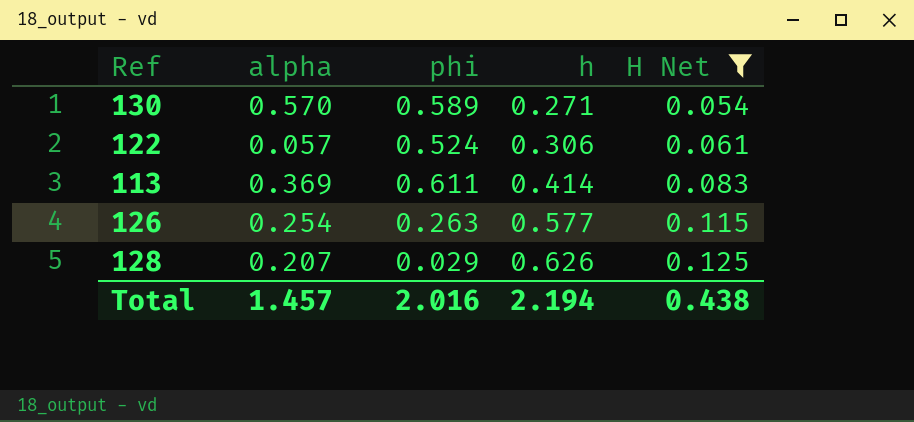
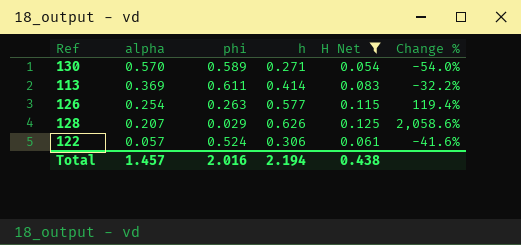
row order: h ascending -> alpha descending
column Change % | formula: none -> ([h] - [phi]) / [phi]

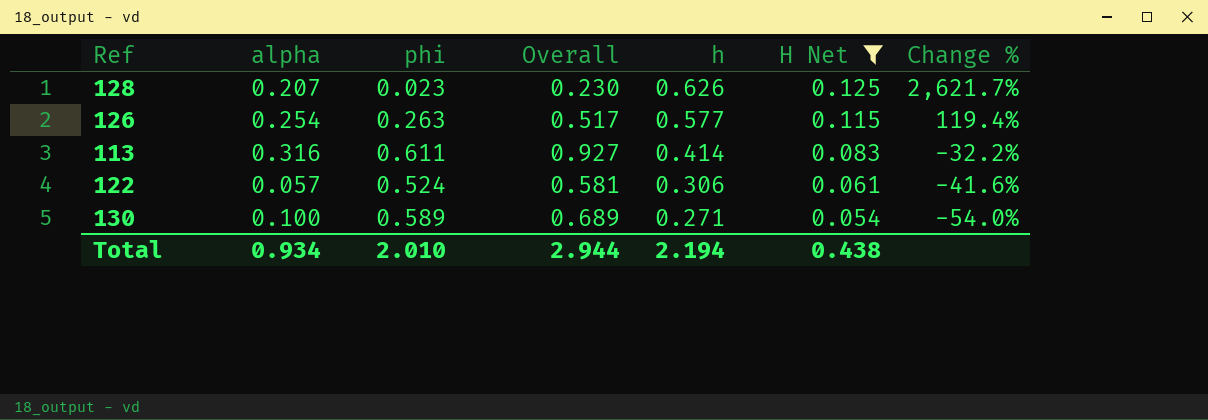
row order: alpha descending -> h descending
column Overall | formula: none -> [alpha] + [phi]
128 | phi: 0.029 -> 0.023
128 | Change %: 2,058.6% -> 2,621.7%
113 | alpha: 0.369 -> 0.316
130 | alpha: 0.570 -> 0.100
Total | alpha: 1.457 -> 0.934
Total | phi: 2.016 -> 2.010

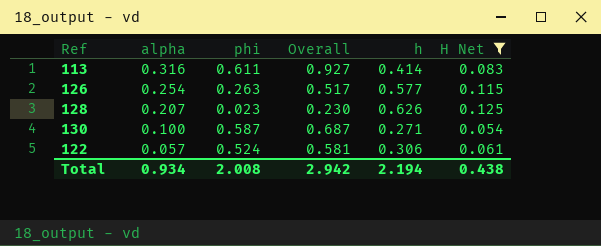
row order: h descending -> alpha descending
column Change % | formula: ([h] - [phi]) / [phi] -> none
130 | phi: 0.589 -> 0.587
130 | Overall: 0.689 -> 0.687
Total | phi: 2.010 -> 2.008
Total | Overall: 2.944 -> 2.942

